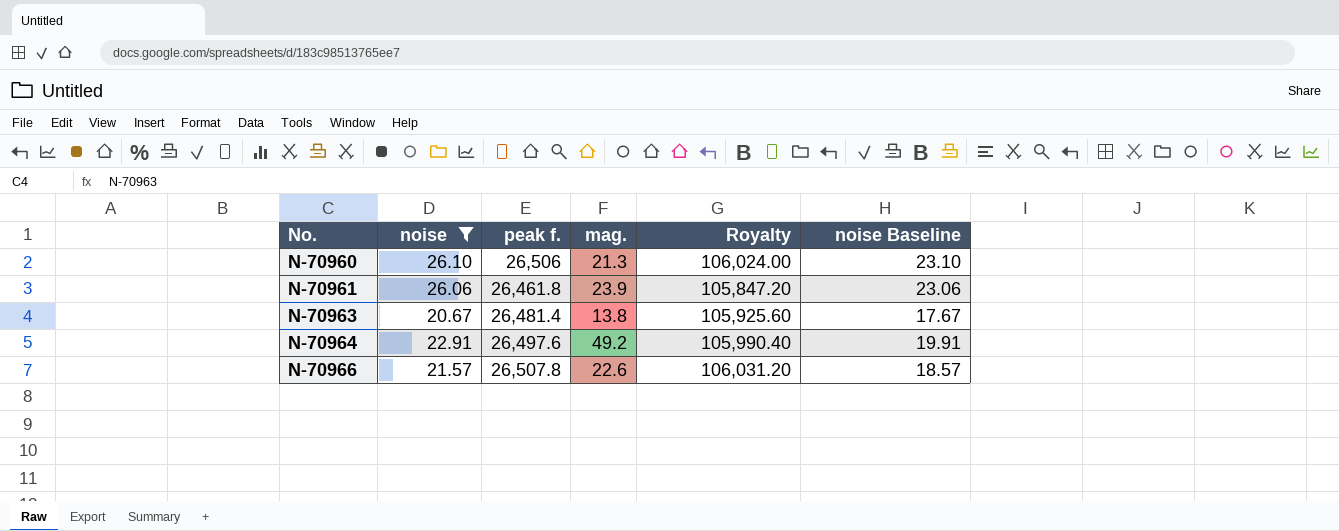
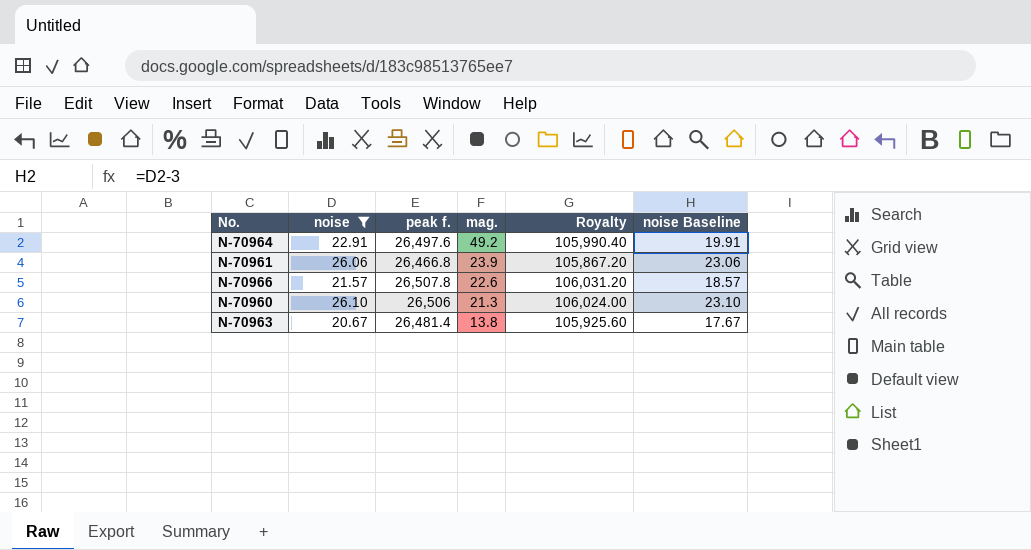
row order: No. ascending -> mag. descending
N-70961 | peak f.: 26,461.8 -> 26,466.8
N-70961 | Royalty: 105,847.20 -> 105,867.20

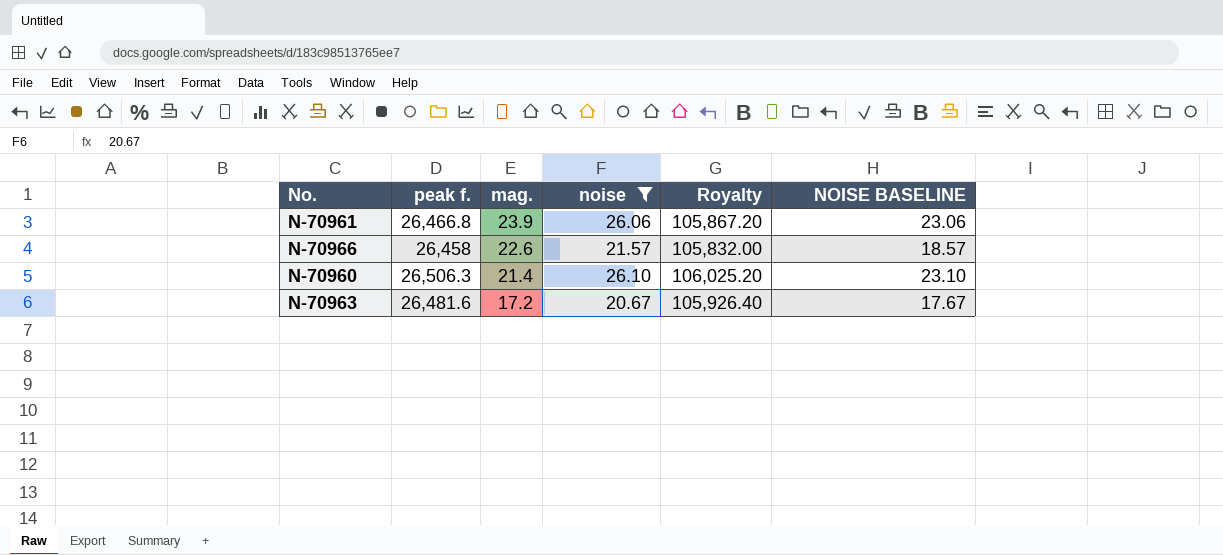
column noise | position: 2 -> 4
column name: noise Baseline -> NOISE BASELINE
row N-70964: 22.91 | 26,497.6 | 49.2 | 105,990.40 | 19.91 -> none
N-70966 | peak f.: 26,507.8 -> 26,458
N-70966 | Royalty: 106,031.20 -> 105,832.00
N-70960 | peak f.: 26,506 -> 26,506.3
N-70960 | mag.: 21.3 -> 21.4
N-70960 | Royalty: 106,024.00 -> 106,025.20
N-70963 | peak f.: 26,481.4 -> 26,481.6
N-70963 | mag.: 13.8 -> 17.2
N-70963 | Royalty: 105,925.60 -> 105,926.40

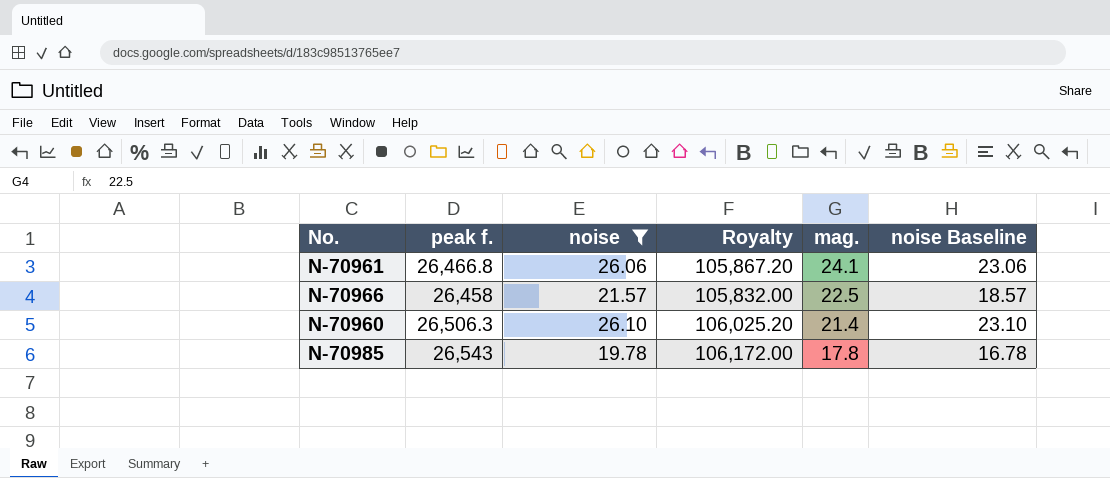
column mag. | position: 3 -> 5
column name: NOISE BASELINE -> noise Baseline
row N-70963: 26,481.6 | 17.2 | 20.67 | 105,926.40 | 17.67 -> none
N-70961 | mag.: 23.9 -> 24.1
N-70966 | mag.: 22.6 -> 22.5
row N-70985: none -> 26,543 | 19.78 | 106,172.00 | 17.8 | 16.78

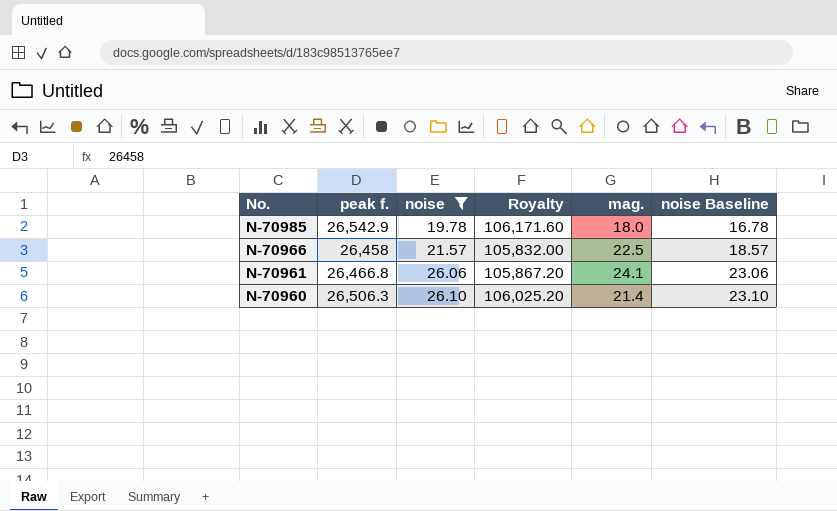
row order: mag. descending -> No. descending
N-70985 | peak f.: 26,543 -> 26,542.9
N-70985 | Royalty: 106,172.00 -> 106,171.60
N-70985 | mag.: 17.8 -> 18.0

